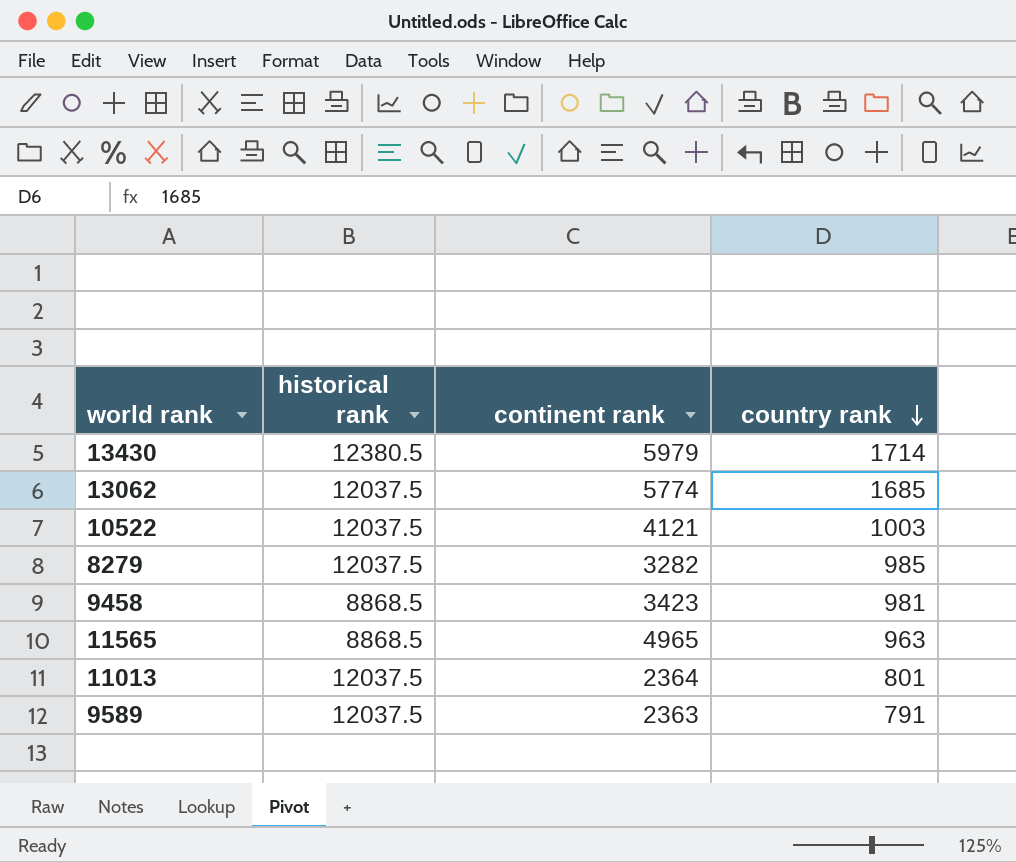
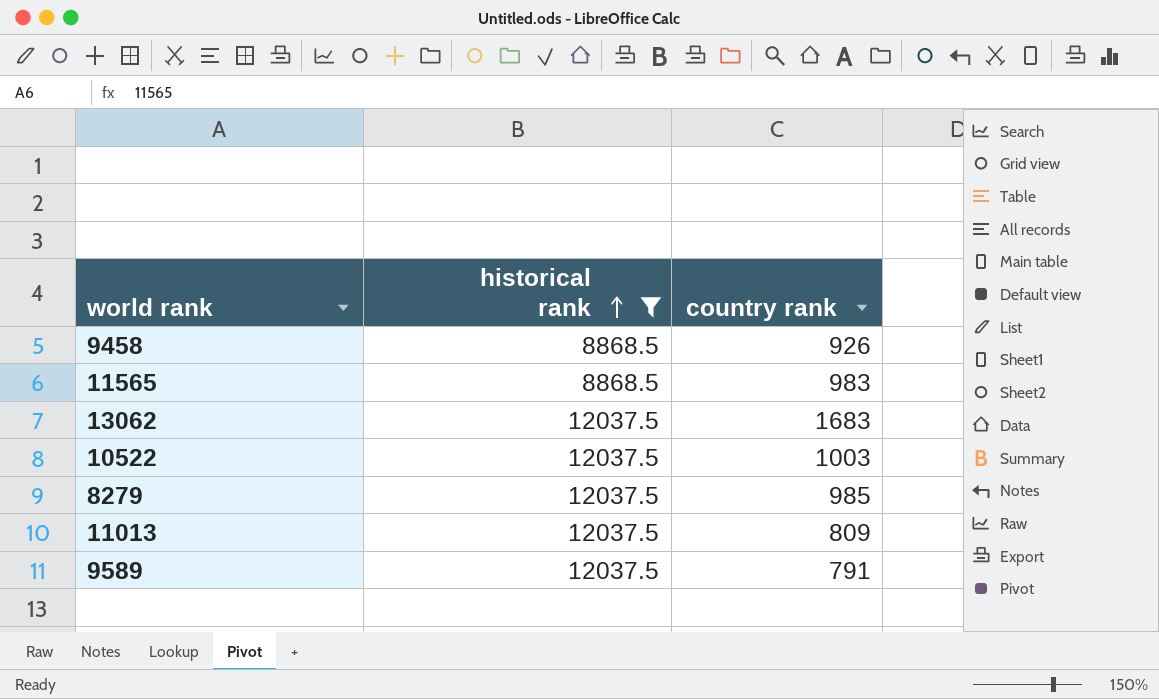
filter: none -> historical rank != 12380.5
row order: country rank descending -> historical rank ascending
column continent rank | position: 3 -> none
9458 | country rank: 981 -> 926
11565 | country rank: 963 -> 983
13062 | country rank: 1685 -> 1683
11013 | country rank: 801 -> 809

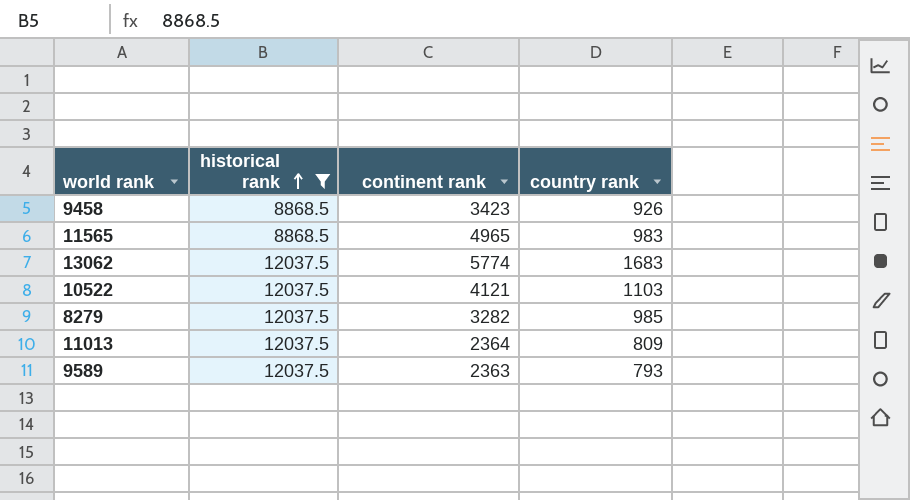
column continent rank | position: none -> 3
10522 | country rank: 1003 -> 1103
9589 | country rank: 791 -> 793

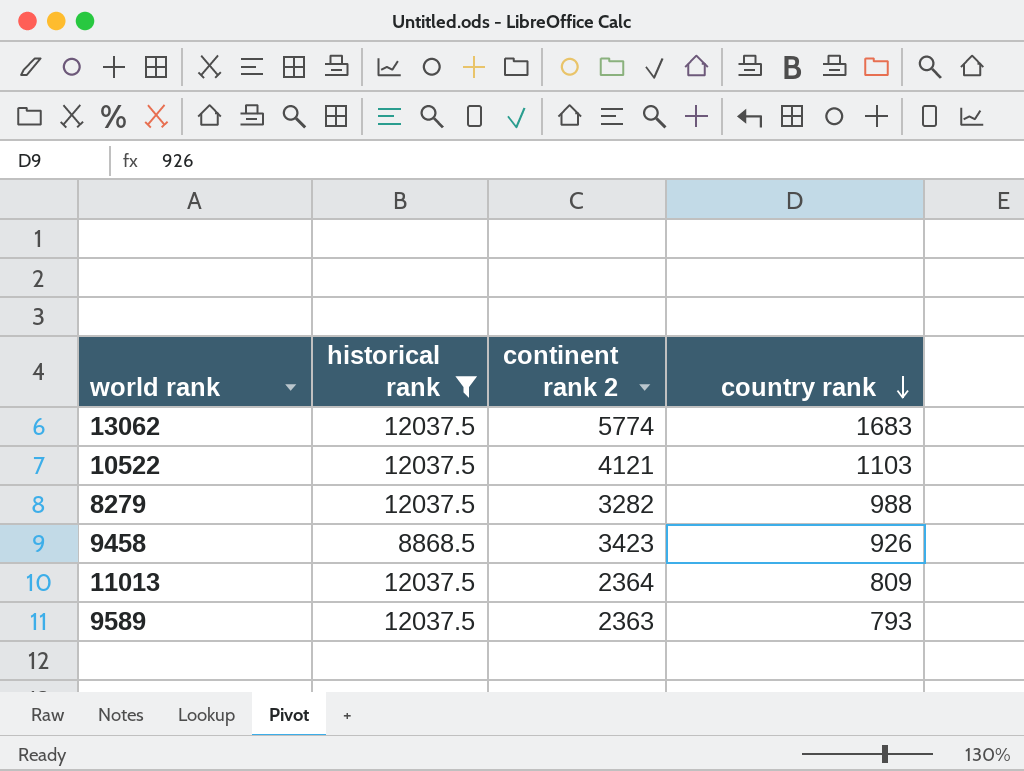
row order: historical rank ascending -> country rank descending
column name: continent rank -> continent rank 2
row 11565: 8868.5 | 4965 | 983 -> none
8279 | country rank: 985 -> 988

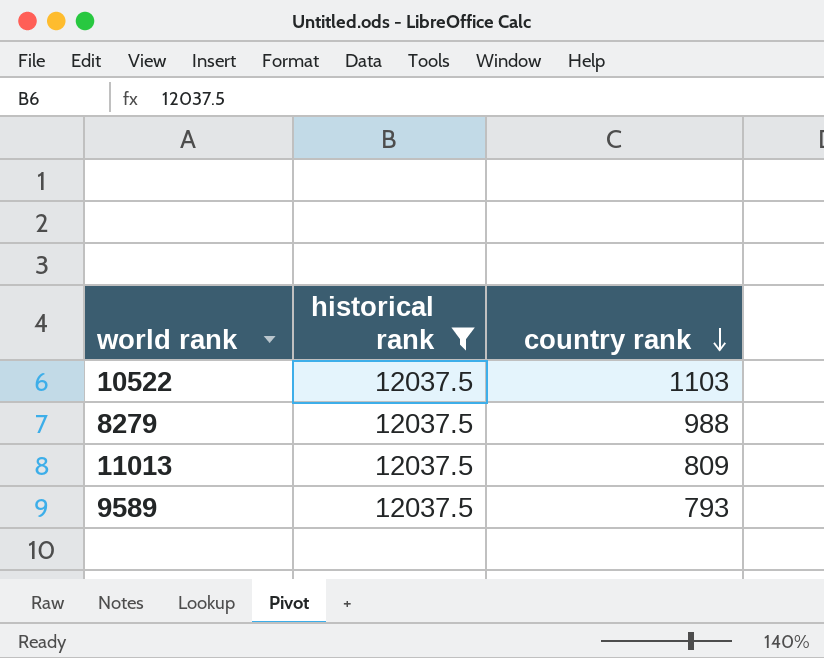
column continent rank 2 | position: 3 -> none
row 13062: 12037.5 | 5774 | 1683 -> none
row 9458: 8868.5 | 3423 | 926 -> none

